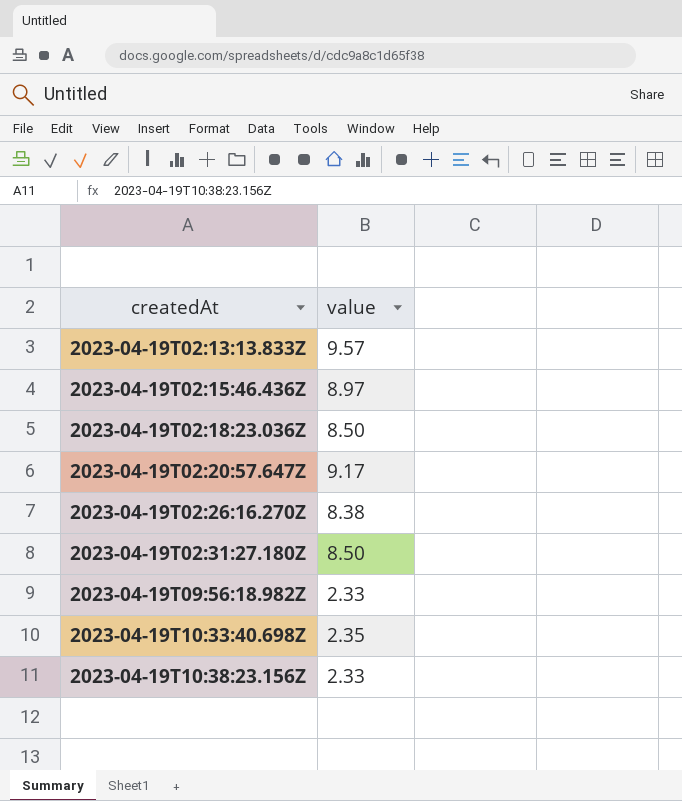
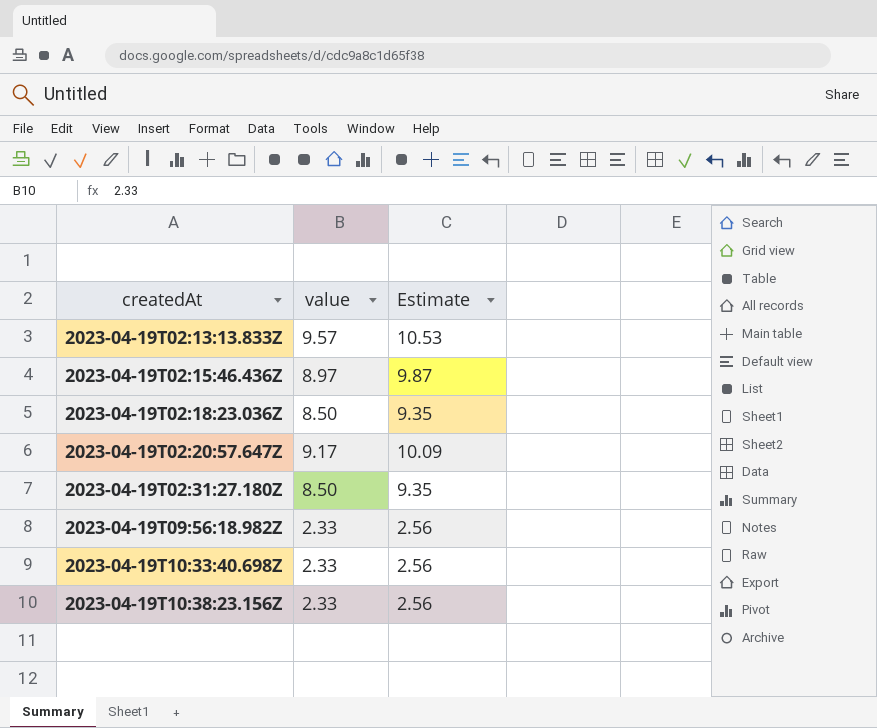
column Estimate | formula: none -> [value] * 1.1
row 2023-04-19T02:26:16.270Z: 8.38 -> none
2023-04-19T10:33:40.698Z | value: 2.35 -> 2.33

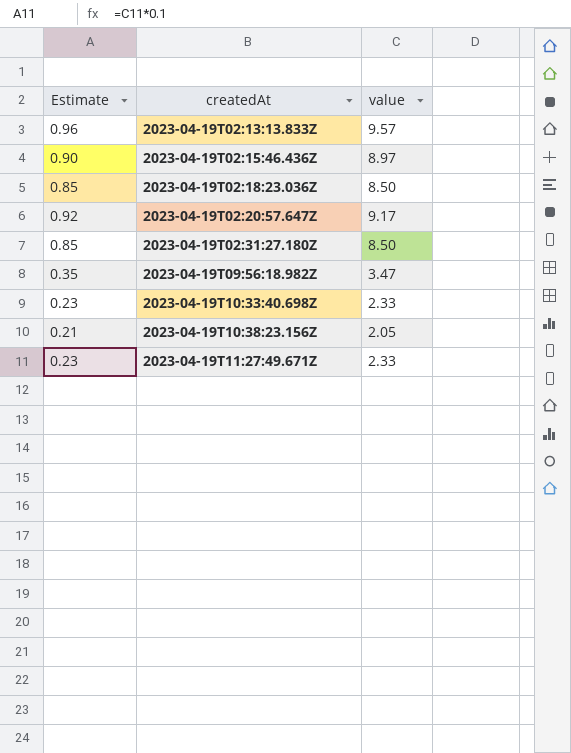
column Estimate | formula: [value] * 1.1 -> [value] * 0.1
column Estimate | position: 3 -> 1
2023-04-19T09:56:18.982Z | value: 2.33 -> 3.47
2023-04-19T10:38:23.156Z | value: 2.33 -> 2.05
row 2023-04-19T11:27:49.671Z: none -> 0.23 | 2.33

